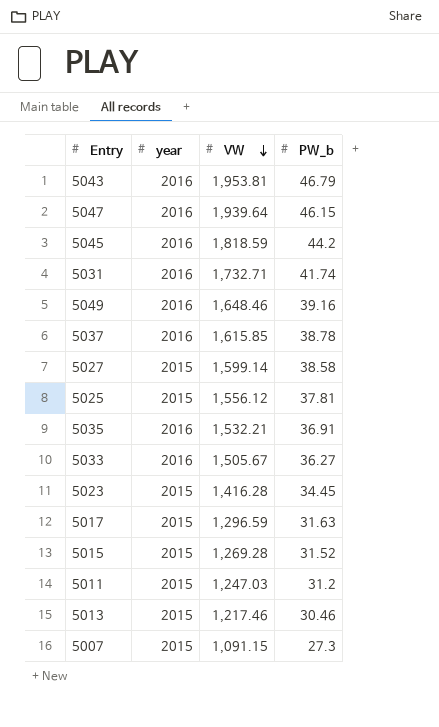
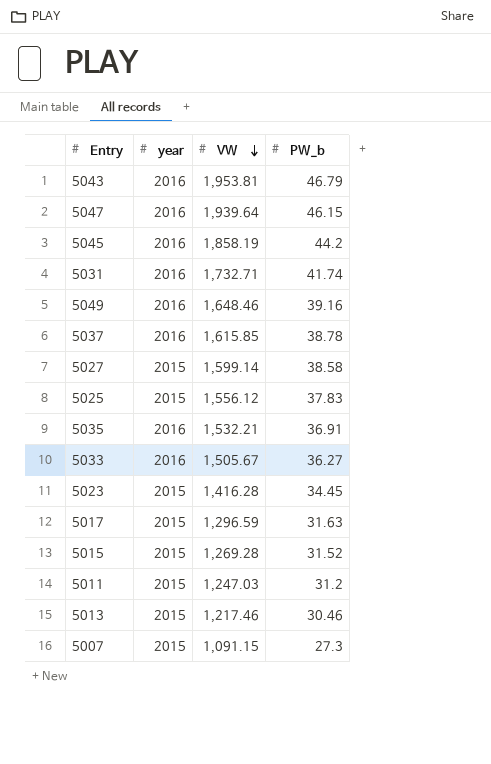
5045 | VW: 1,818.59 -> 1,858.19
5025 | PW_b: 37.81 -> 37.83

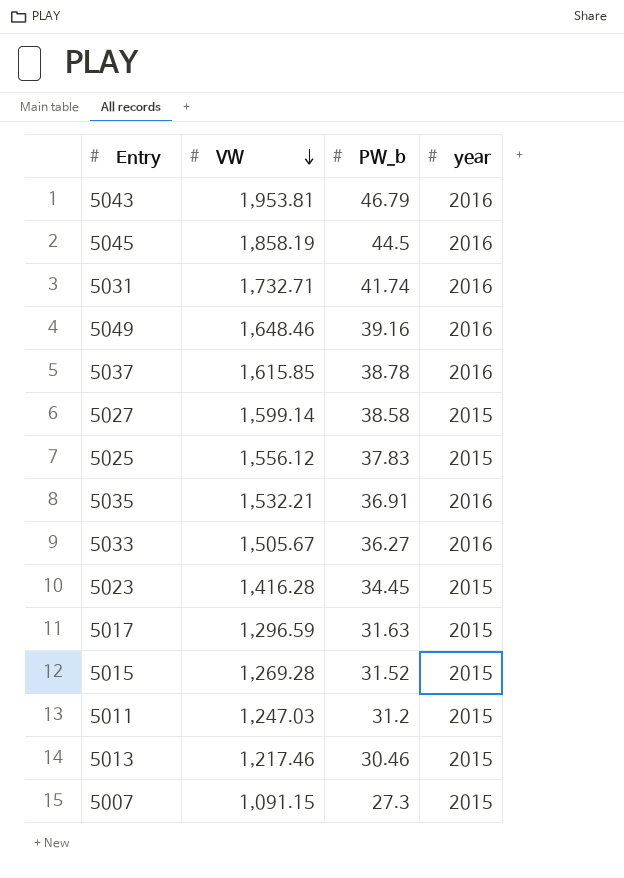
column year | position: 2 -> 4
row 5047: 2016 | 1,939.64 | 46.15 -> none
5045 | PW_b: 44.2 -> 44.5

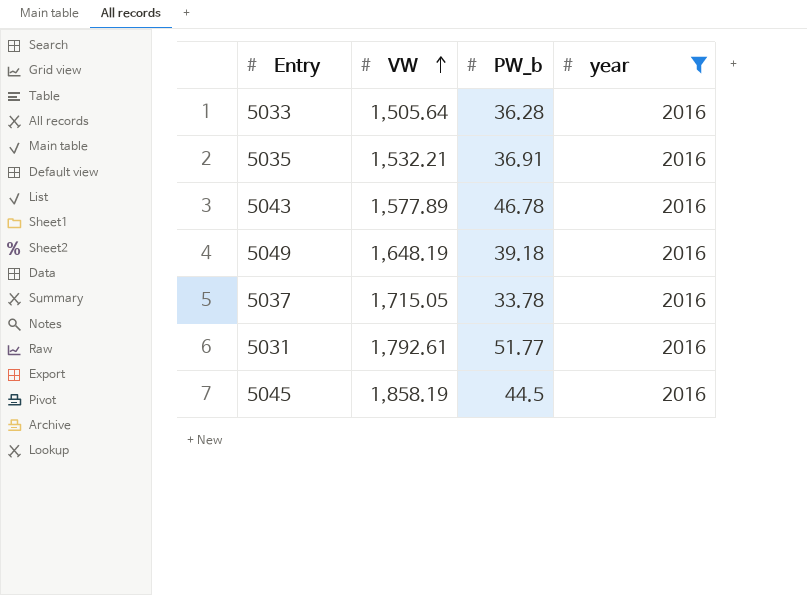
filter: none -> year = 2016
row order: VW descending -> VW ascending
5033 | VW: 1,505.67 -> 1,505.64
5033 | PW_b: 36.27 -> 36.28
5043 | VW: 1,953.81 -> 1,577.89
5043 | PW_b: 46.79 -> 46.78
5049 | VW: 1,648.46 -> 1,648.19
5049 | PW_b: 39.16 -> 39.18
5037 | VW: 1,615.85 -> 1,715.05
5037 | PW_b: 38.78 -> 33.78
5031 | VW: 1,732.71 -> 1,792.61
5031 | PW_b: 41.74 -> 51.77

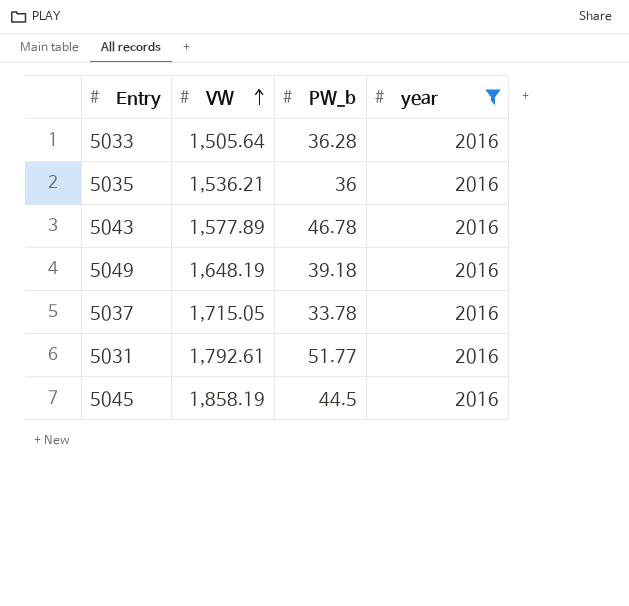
5035 | VW: 1,532.21 -> 1,536.21
5035 | PW_b: 36.91 -> 36

